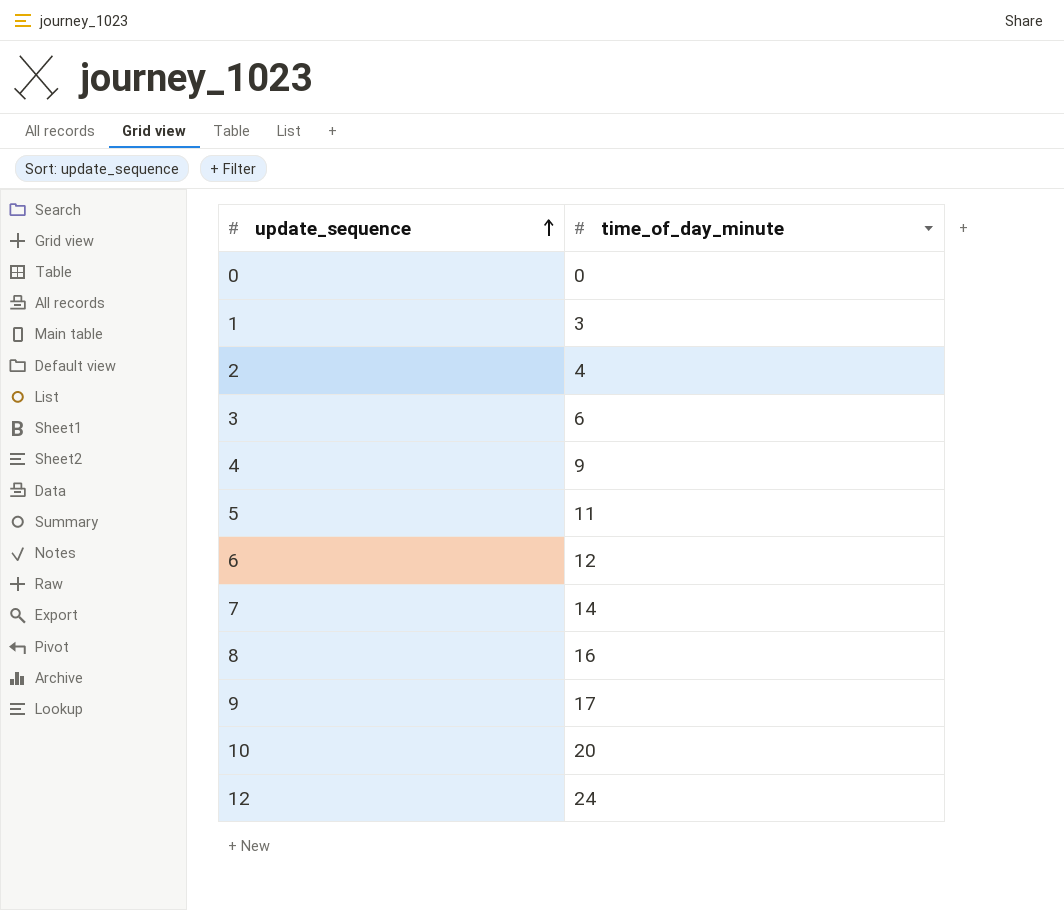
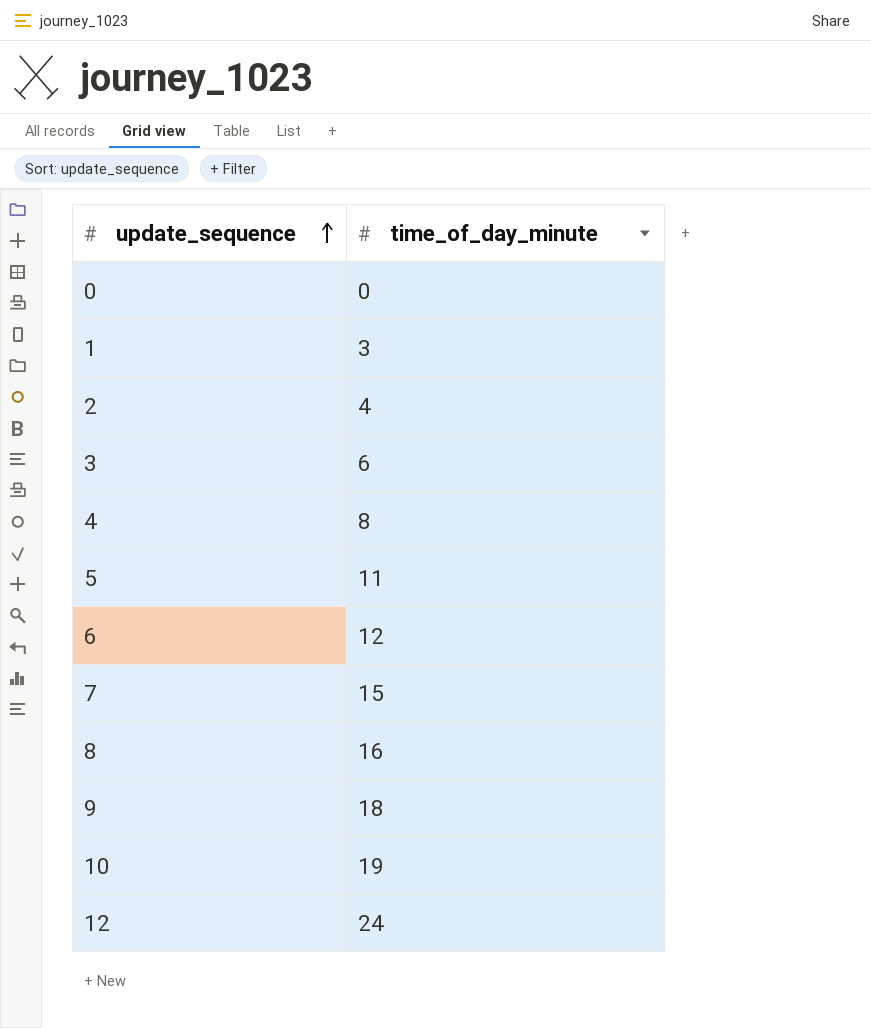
4 | time_of_day_minute: 9 -> 8
7 | time_of_day_minute: 14 -> 15
9 | time_of_day_minute: 17 -> 18
10 | time_of_day_minute: 20 -> 19

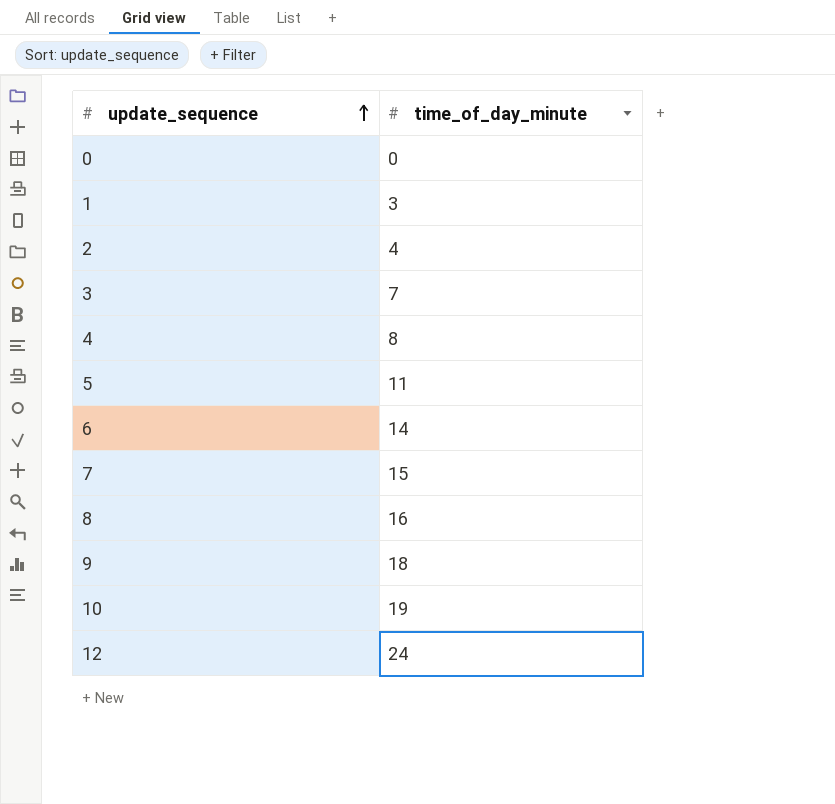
3 | time_of_day_minute: 6 -> 7
6 | time_of_day_minute: 12 -> 14

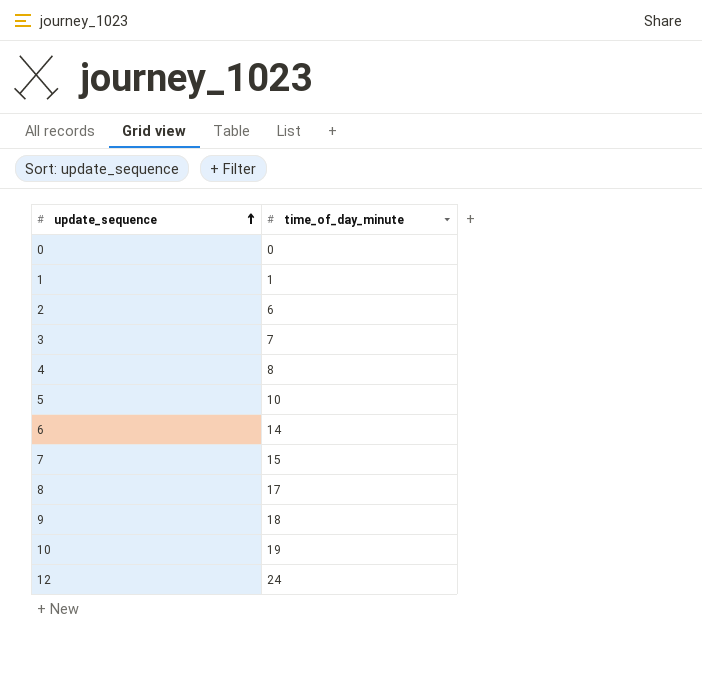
1 | time_of_day_minute: 3 -> 1
2 | time_of_day_minute: 4 -> 6
5 | time_of_day_minute: 11 -> 10
8 | time_of_day_minute: 16 -> 17

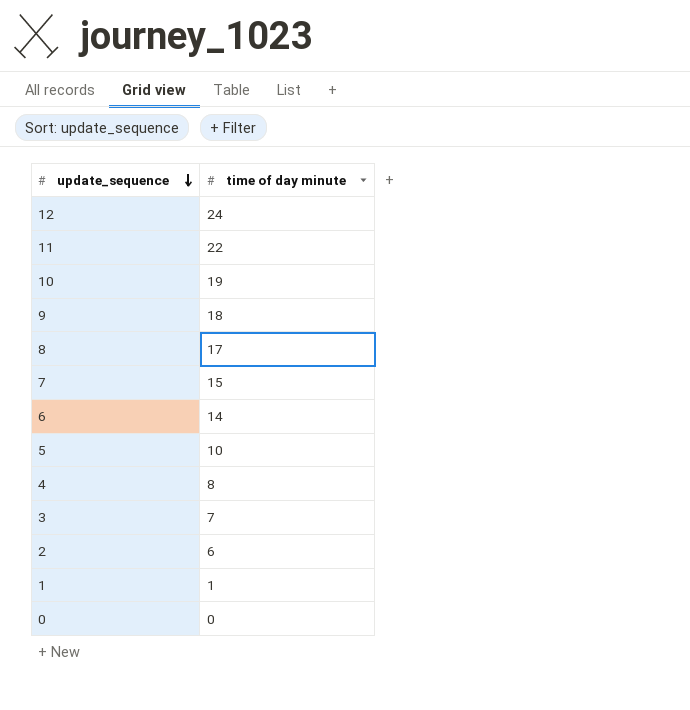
row order: update_sequence ascending -> update_sequence descending
column name: time_of_day_minute -> time of day minute
row 11: none -> 22

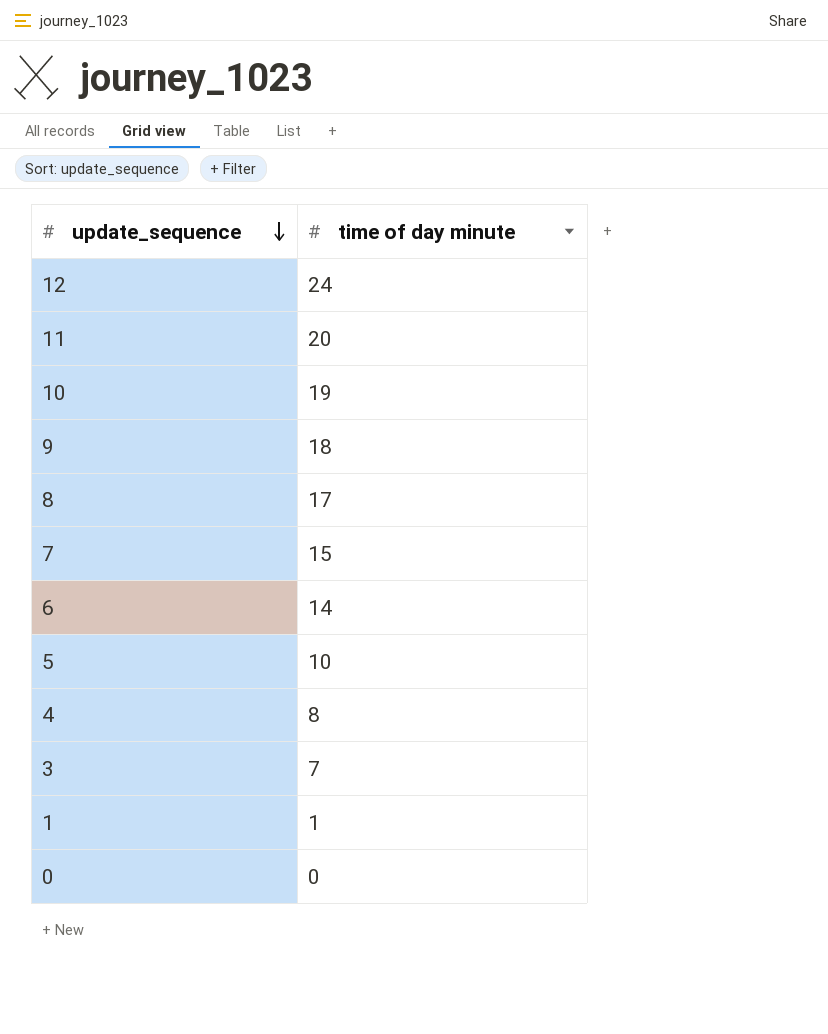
row 2: 6 -> none
11 | time of day minute: 22 -> 20

